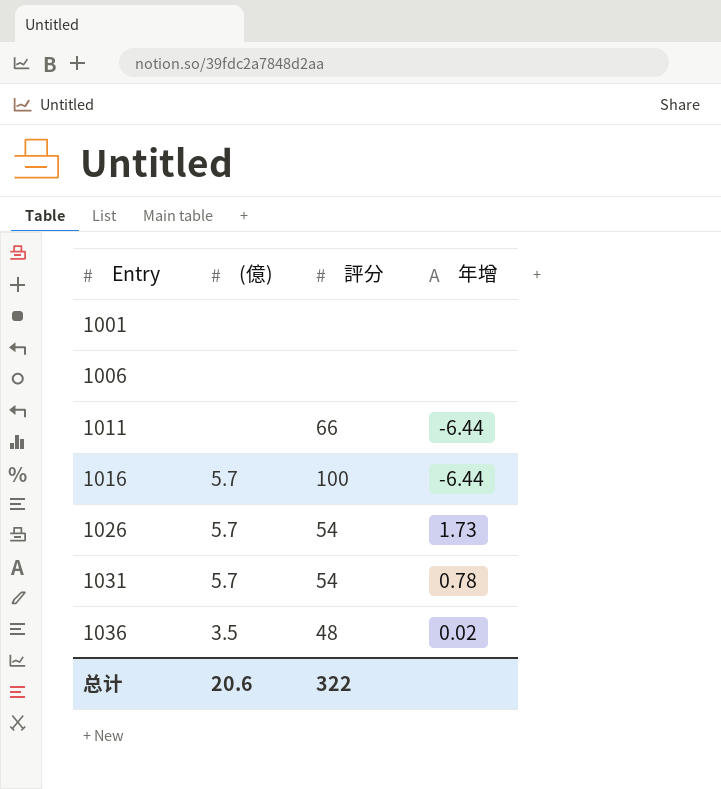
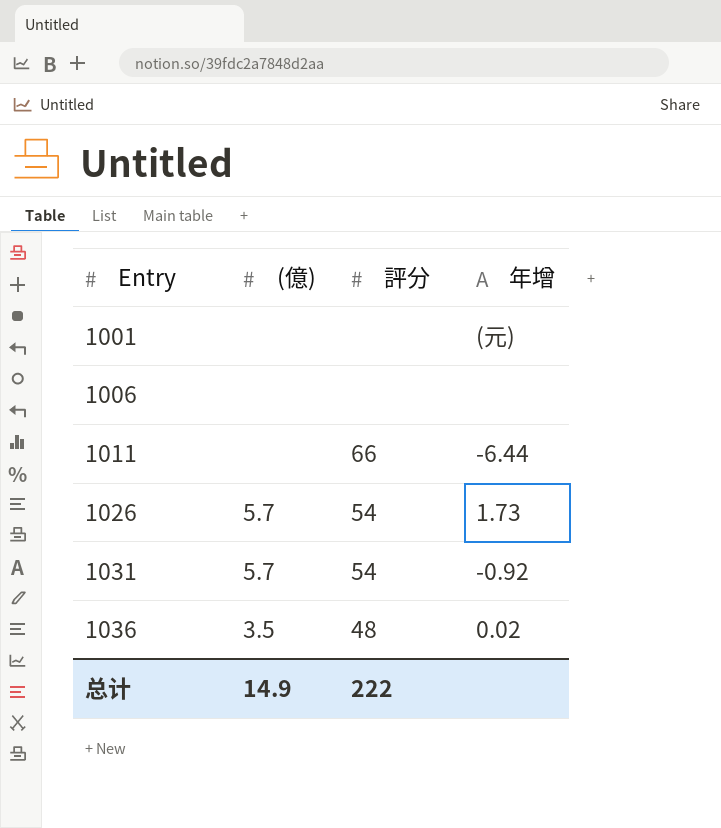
row 1016: 5.7 | 100 | -6.44 -> none
1001 | 年增: none -> (元)
1031 | 年增: 0.78 -> -0.92
总计 | (億): 20.6 -> 14.9
总计 | 評分: 322 -> 222

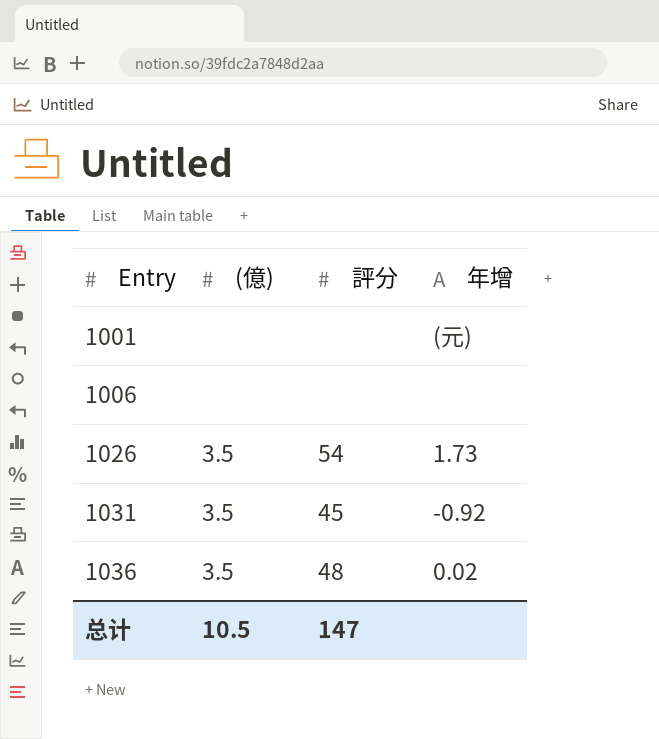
row 1011: none | 66 | -6.44 -> none
1026 | (億): 5.7 -> 3.5
1031 | (億): 5.7 -> 3.5
1031 | 評分: 54 -> 45
总计 | (億): 14.9 -> 10.5
总计 | 評分: 222 -> 147

